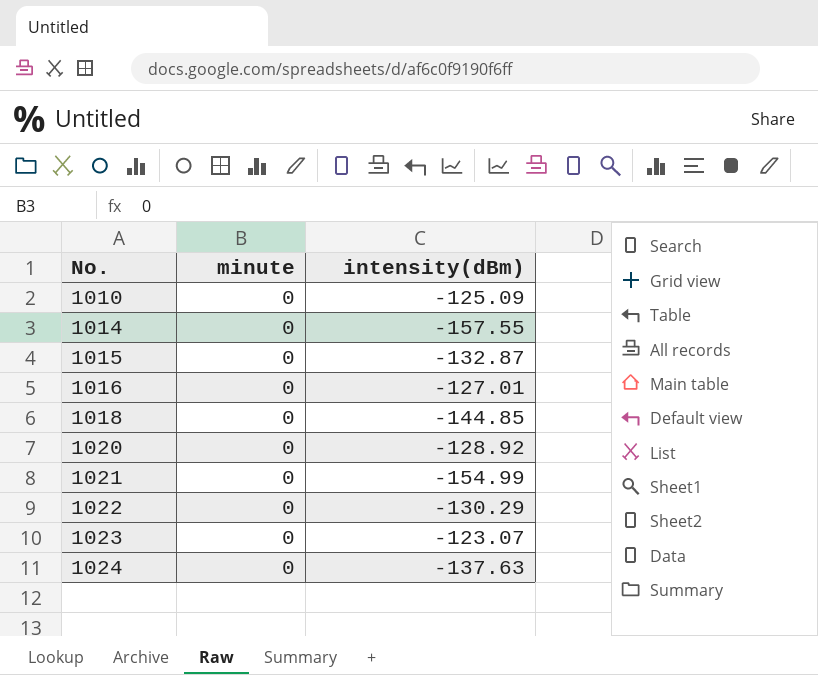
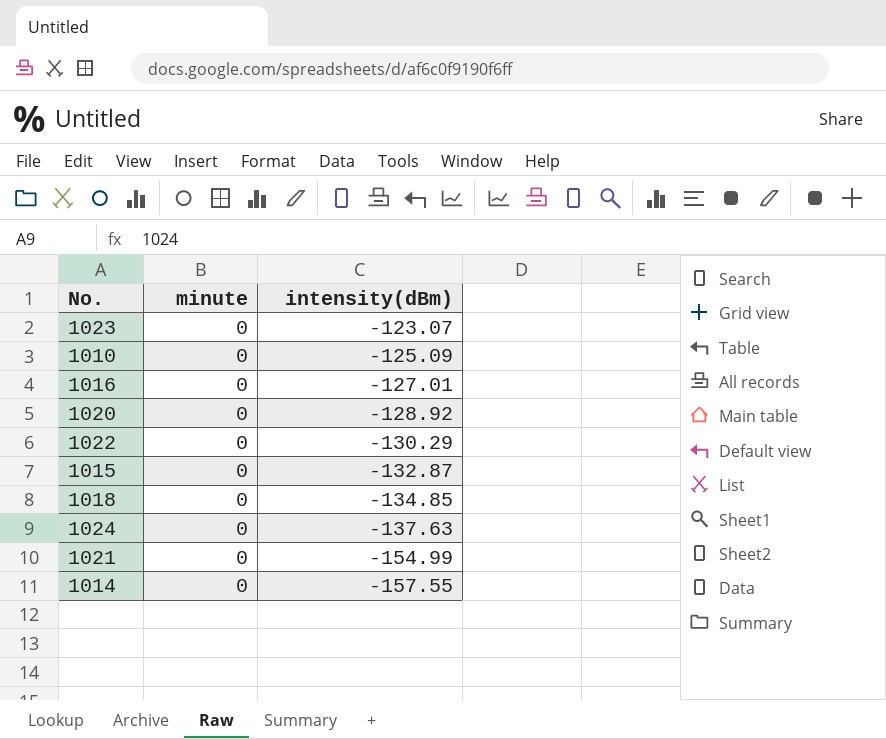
row order: No. ascending -> intensity(dBm) descending
1018 | intensity(dBm): -144.85 -> -134.85

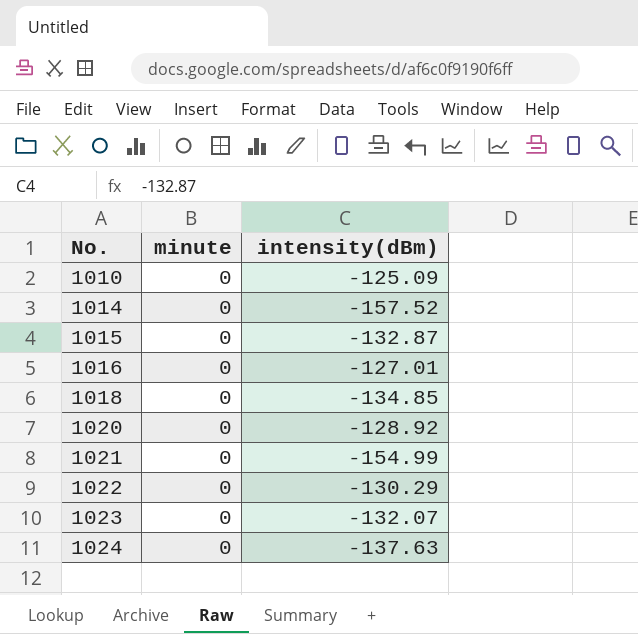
row order: intensity(dBm) descending -> No. ascending
1014 | intensity(dBm): -157.55 -> -157.52
1023 | intensity(dBm): -123.07 -> -132.07

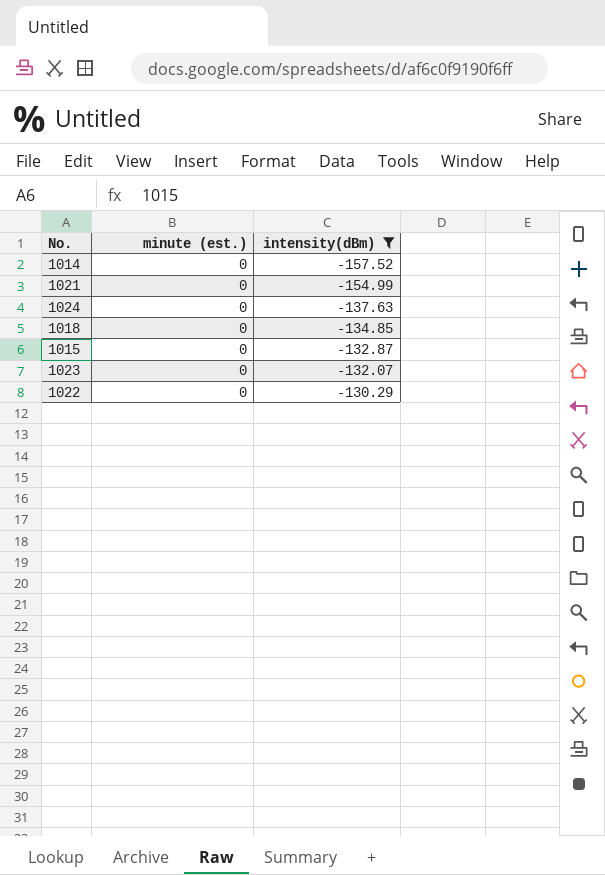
filter: none -> intensity(dBm) <= -130.29
row order: No. ascending -> intensity(dBm) ascending
column name: minute -> minute (est.)

